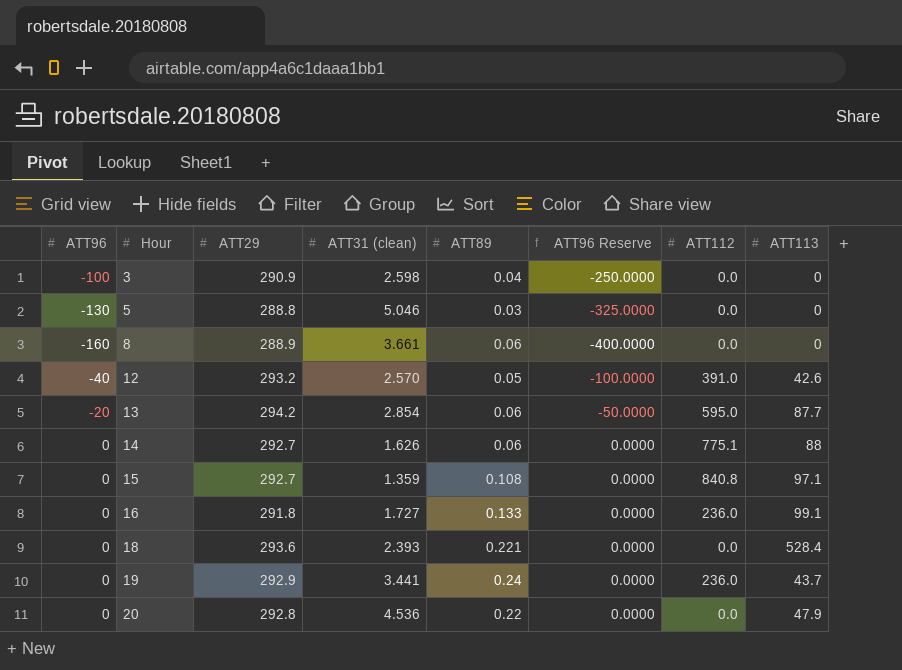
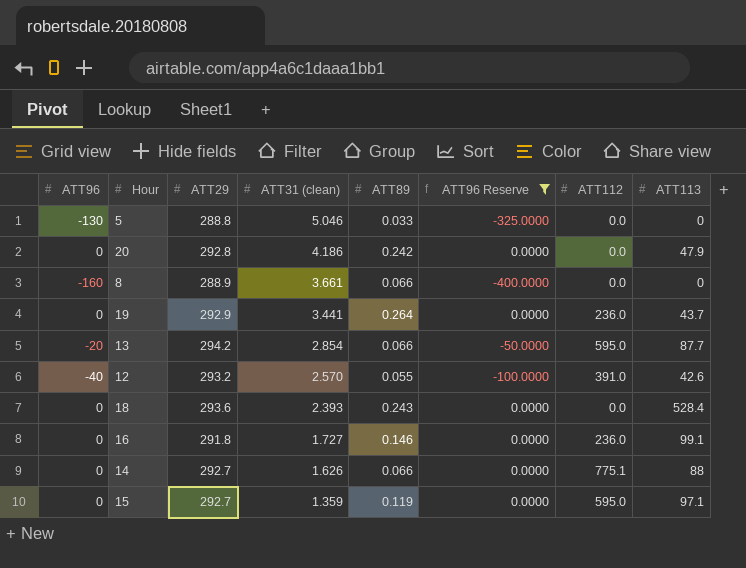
filter: none -> ATT96 Reserve != -250.0000
row order: Hour ascending -> ATT31 (clean) descending
5 | ATT89: 0.03 -> 0.033
20 | ATT31 (clean): 4.536 -> 4.186
20 | ATT89: 0.22 -> 0.242
8 | ATT89: 0.06 -> 0.066
19 | ATT89: 0.24 -> 0.264
13 | ATT89: 0.06 -> 0.066
12 | ATT89: 0.05 -> 0.055
18 | ATT89: 0.221 -> 0.243
16 | ATT89: 0.133 -> 0.146
14 | ATT89: 0.06 -> 0.066
15 | ATT89: 0.108 -> 0.119
15 | ATT112: 840.8 -> 595.0

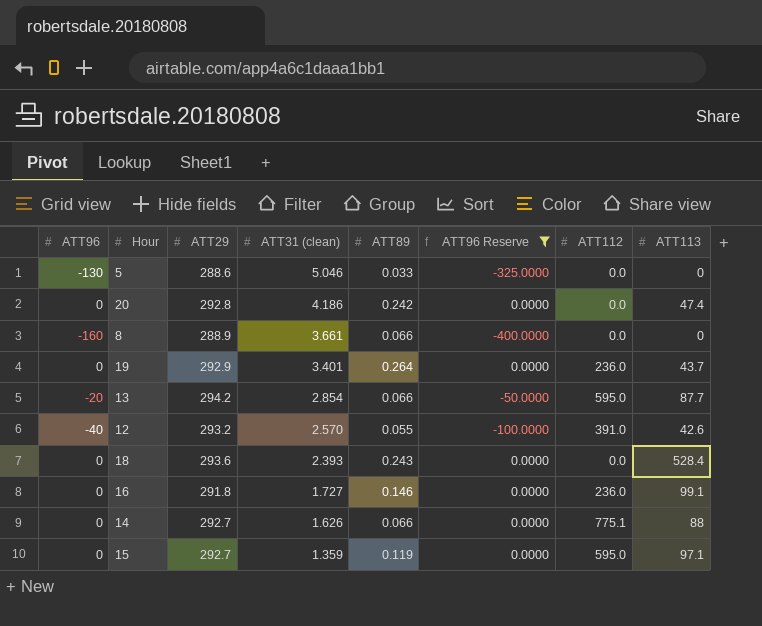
5 | ATT29: 288.8 -> 288.6
20 | ATT113: 47.9 -> 47.4
19 | ATT31 (clean): 3.441 -> 3.401

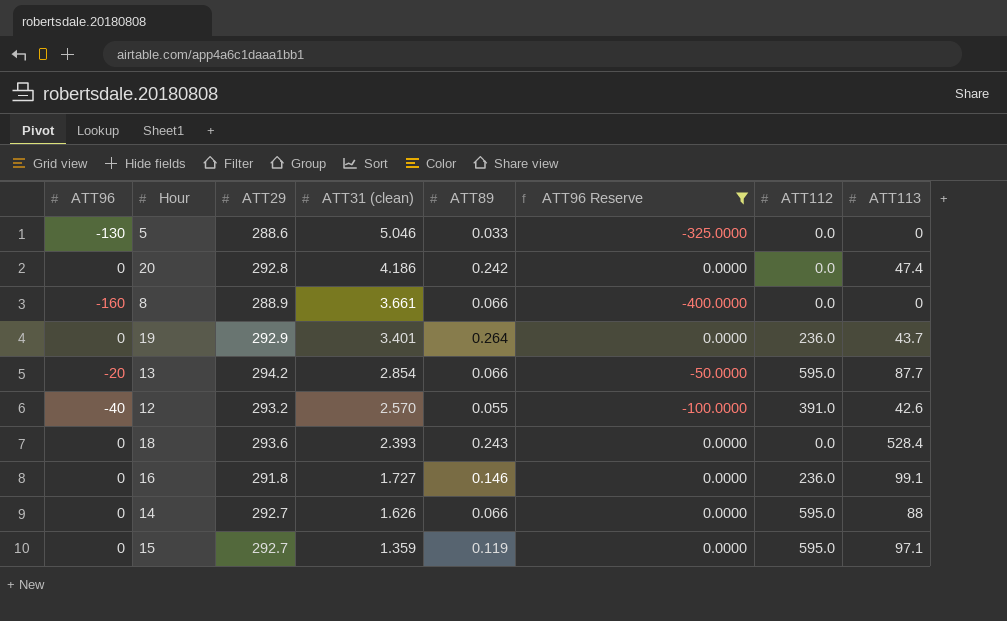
14 | ATT112: 775.1 -> 595.0

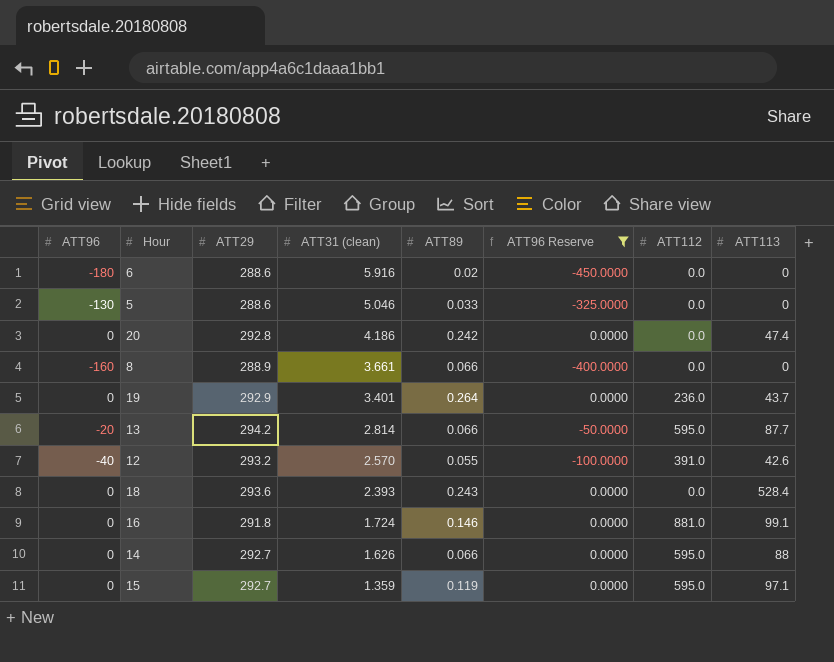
row 6: none -> -180 | 288.6 | 5.916 | 0.02 | -450.0000 | 0.0 | 0
13 | ATT31 (clean): 2.854 -> 2.814
16 | ATT31 (clean): 1.727 -> 1.724
16 | ATT112: 236.0 -> 881.0

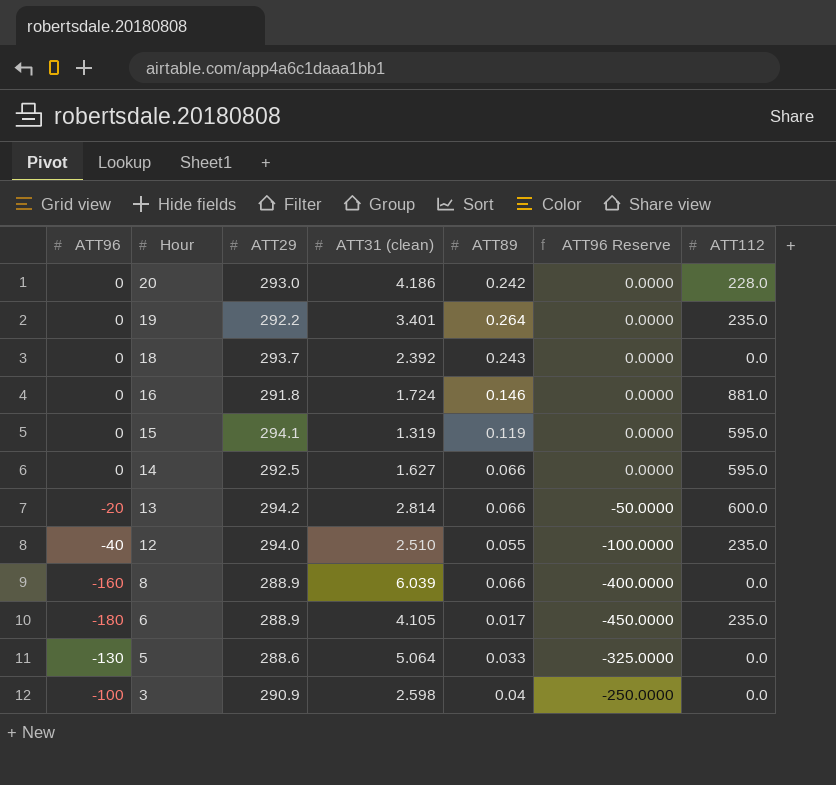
filter: ATT96 Reserve != -250.0000 -> none
row order: ATT31 (clean) descending -> Hour descending
column ATT113 | position: 8 -> none
20 | ATT29: 292.8 -> 293.0
20 | ATT112: 0.0 -> 228.0
19 | ATT29: 292.9 -> 292.2
19 | ATT112: 236.0 -> 235.0
18 | ATT29: 293.6 -> 293.7
18 | ATT31 (clean): 2.393 -> 2.392
15 | ATT29: 292.7 -> 294.1
15 | ATT31 (clean): 1.359 -> 1.319
14 | ATT29: 292.7 -> 292.5
14 | ATT31 (clean): 1.626 -> 1.627
13 | ATT112: 595.0 -> 600.0
12 | ATT29: 293.2 -> 294.0
12 | ATT31 (clean): 2.570 -> 2.510
12 | ATT112: 391.0 -> 235.0
8 | ATT31 (clean): 3.661 -> 6.039
6 | ATT29: 288.6 -> 288.9
6 | ATT31 (clean): 5.916 -> 4.105
6 | ATT89: 0.02 -> 0.017
6 | ATT112: 0.0 -> 235.0
5 | ATT31 (clean): 5.046 -> 5.064

